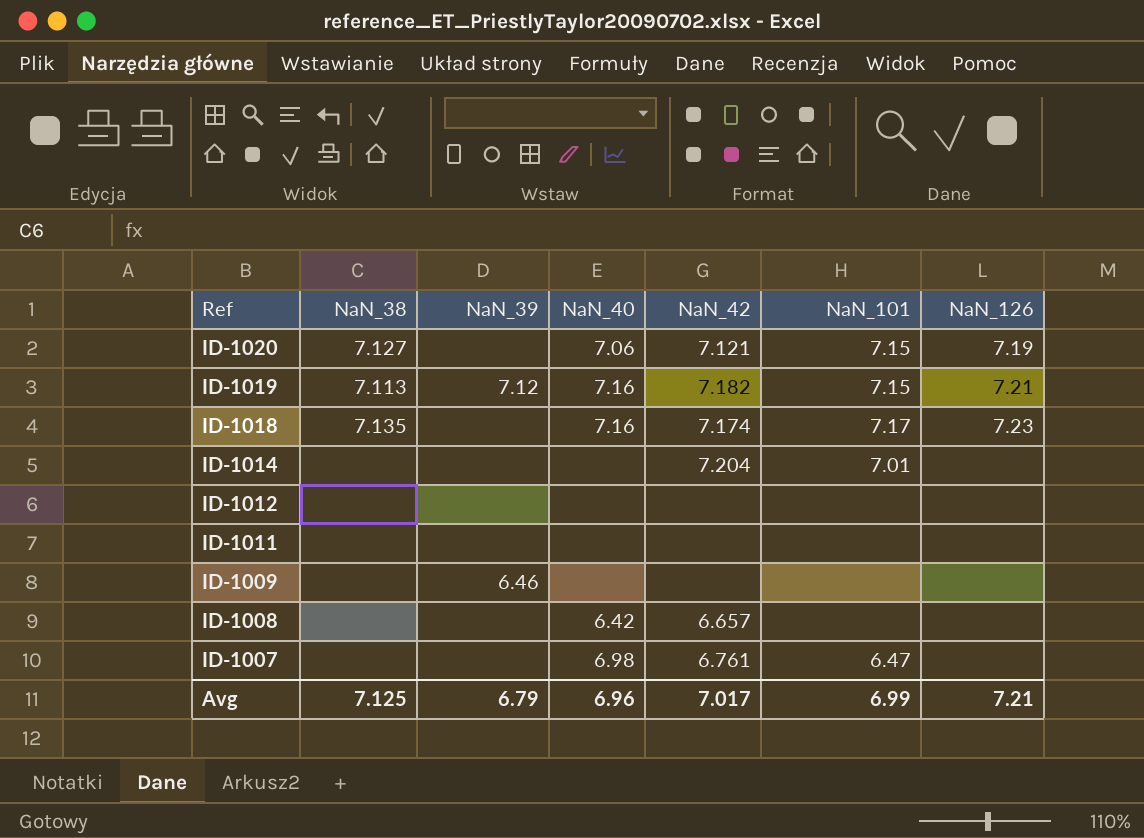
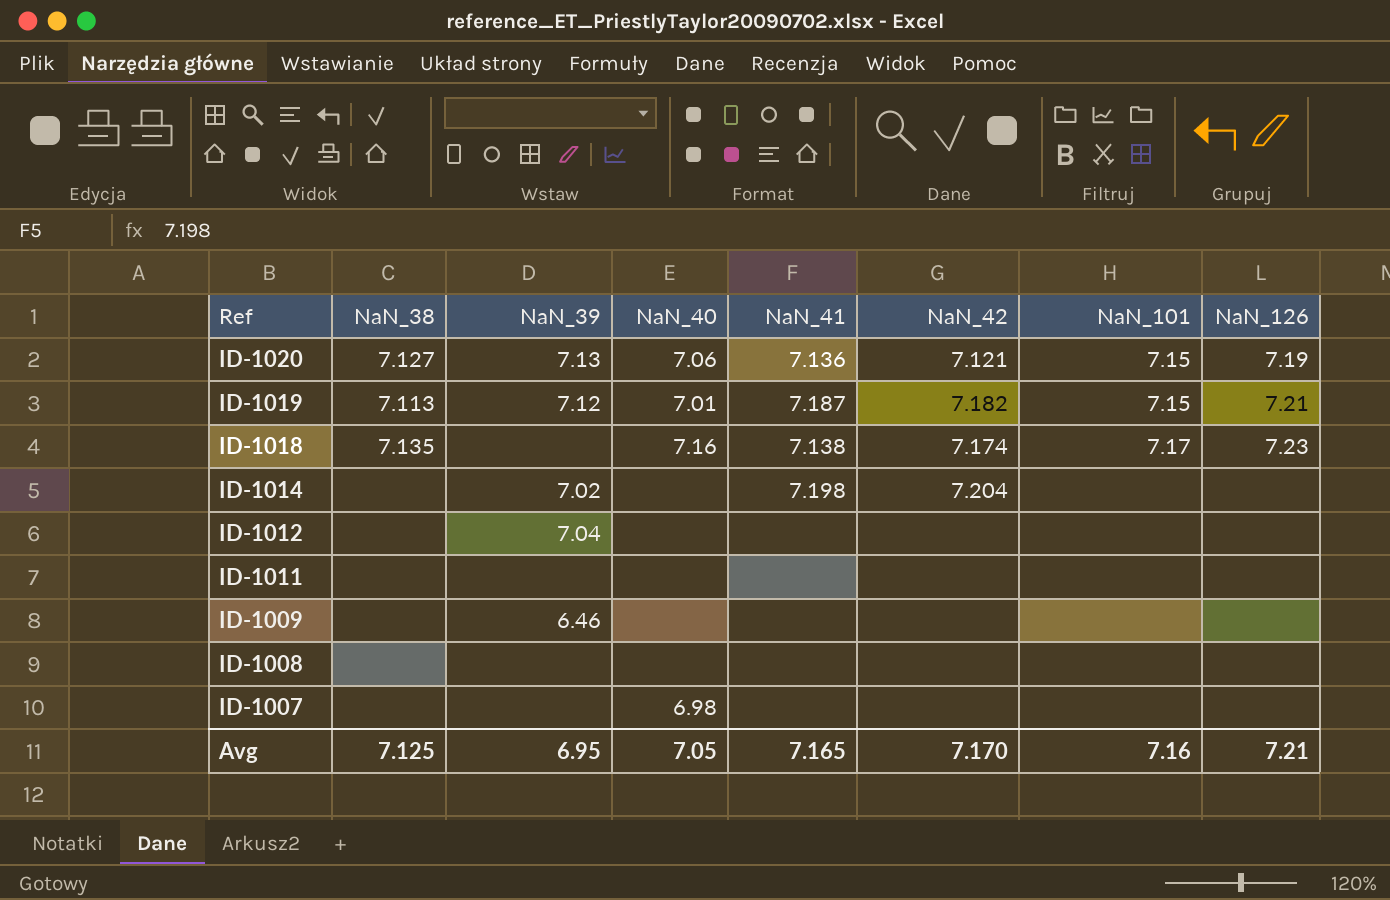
column NaN_41 | position: none -> 5
ID-1020 | NaN_39: none -> 7.13
ID-1019 | NaN_40: 7.16 -> 7.01
ID-1014 | NaN_39: none -> 7.02
ID-1014 | NaN_101: 7.01 -> none
ID-1012 | NaN_39: none -> 7.04
ID-1008 | NaN_40: 6.42 -> none
ID-1008 | NaN_42: 6.657 -> none
ID-1007 | NaN_42: 6.761 -> none
ID-1007 | NaN_101: 6.47 -> none
Avg | NaN_39: 6.79 -> 6.95
Avg | NaN_40: 6.96 -> 7.05
Avg | NaN_42: 7.017 -> 7.170
Avg | NaN_101: 6.99 -> 7.16

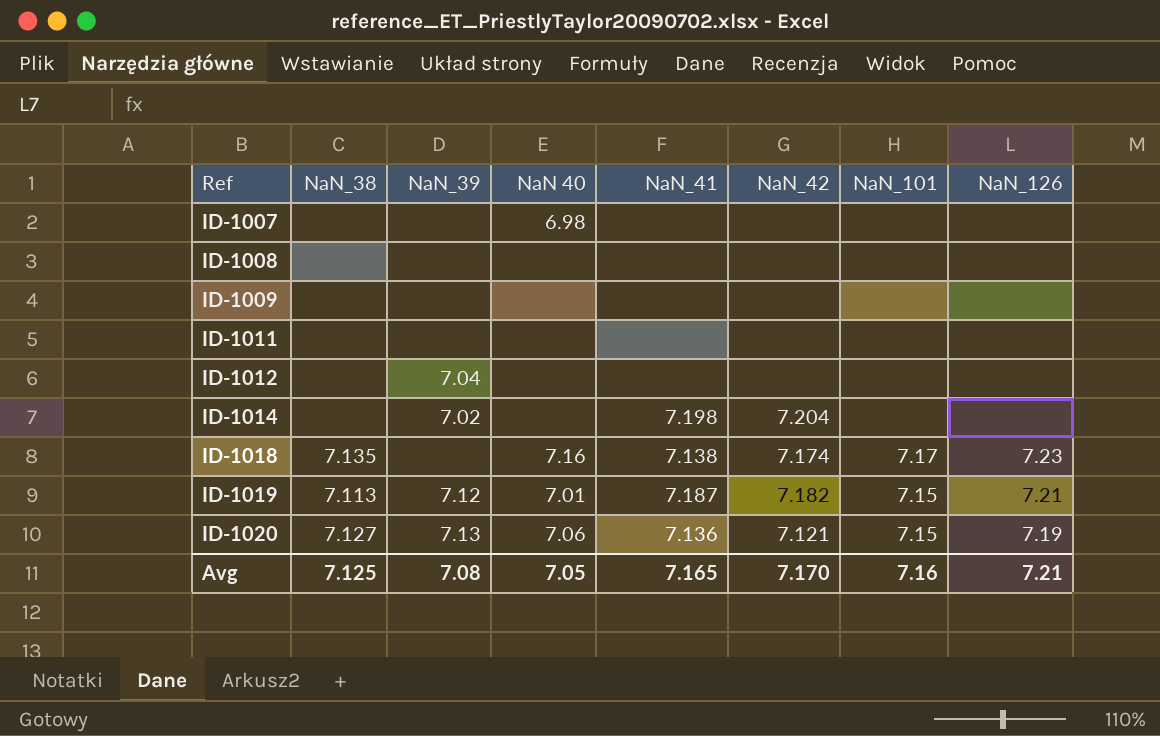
row order: Ref descending -> Ref ascending
column name: NaN_40 -> NaN 40
ID-1009 | NaN_39: 6.46 -> none
Avg | NaN_39: 6.95 -> 7.08

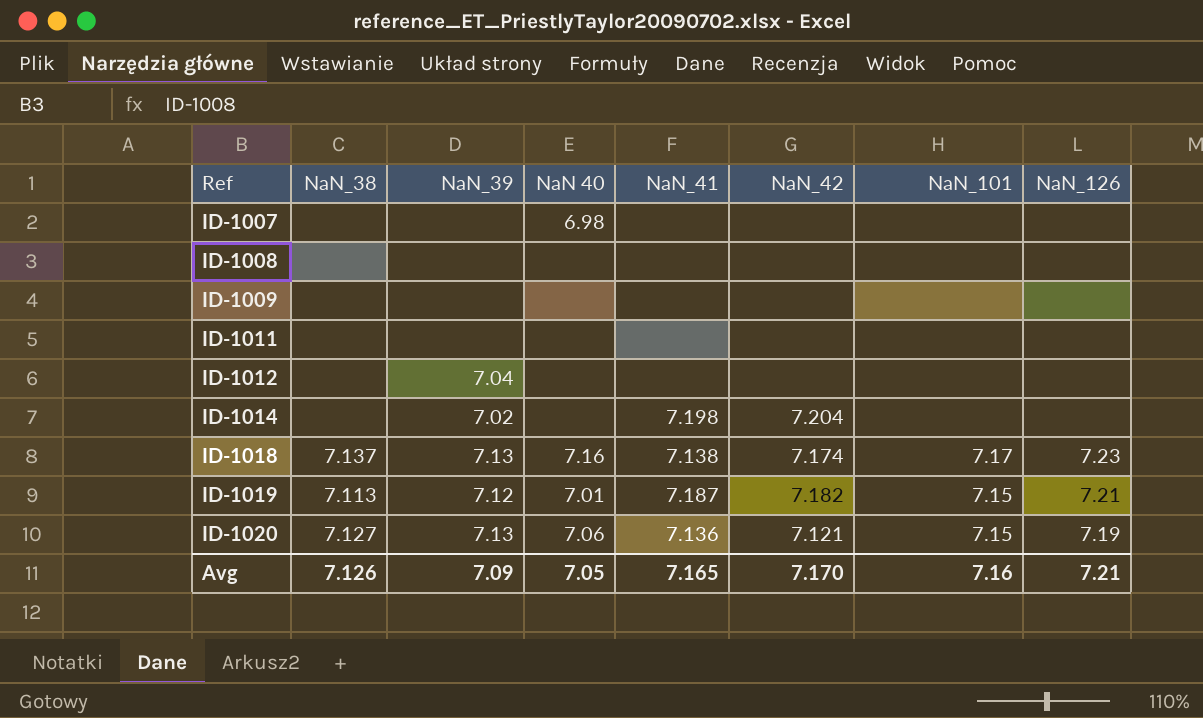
ID-1018 | NaN_38: 7.135 -> 7.137
ID-1018 | NaN_39: none -> 7.13
Avg | NaN_38: 7.125 -> 7.126
Avg | NaN_39: 7.08 -> 7.09

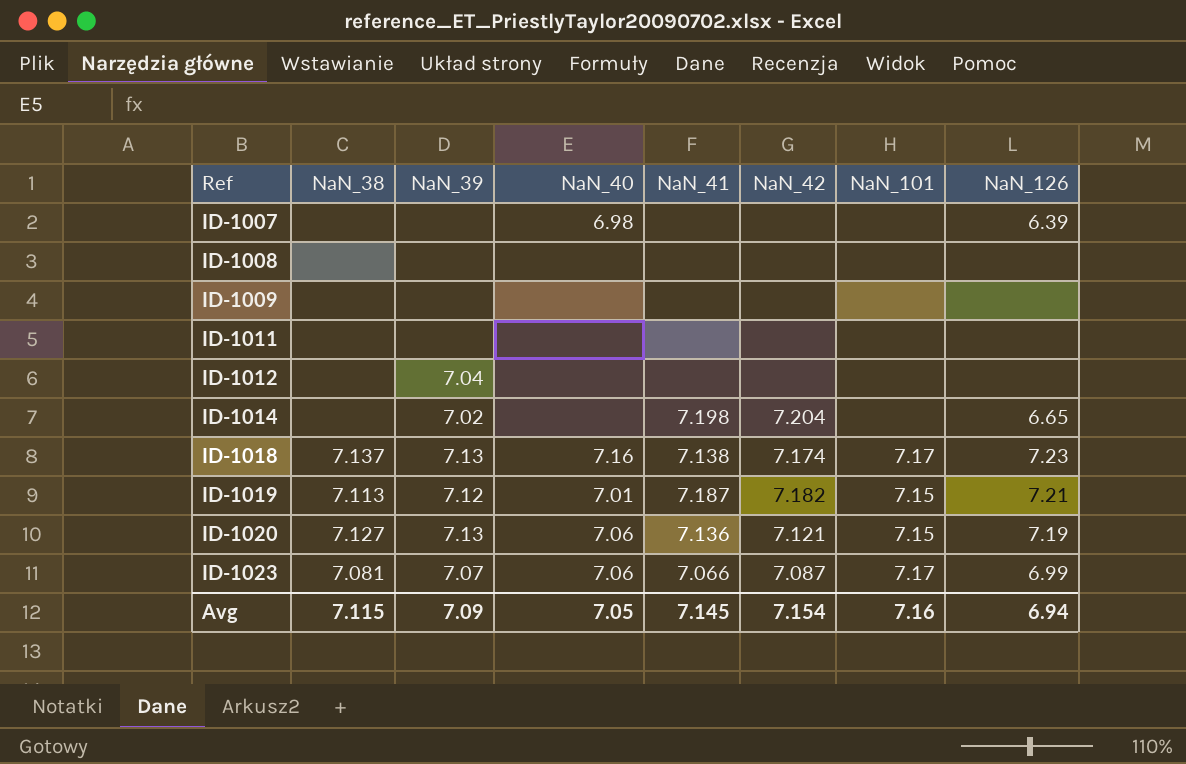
column name: NaN 40 -> NaN_40
ID-1007 | NaN_126: none -> 6.39
ID-1014 | NaN_126: none -> 6.65
row ID-1023: none -> 7.081 | 7.07 | 7.06 | 7.066 | 7.087 | 7.17 | 6.99
Avg | NaN_38: 7.126 -> 7.115
Avg | NaN_41: 7.165 -> 7.145
Avg | NaN_42: 7.170 -> 7.154
Avg | NaN_126: 7.21 -> 6.94

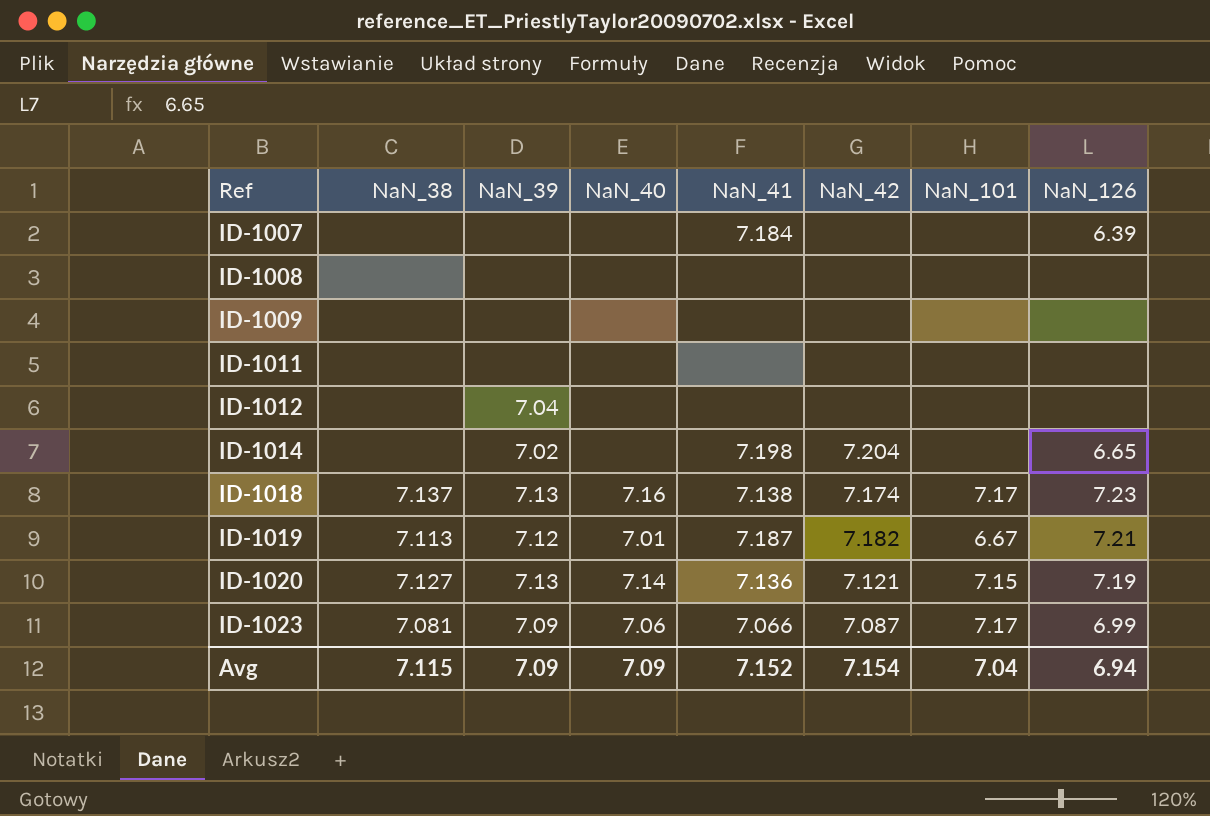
ID-1007 | NaN_40: 6.98 -> none
ID-1007 | NaN_41: none -> 7.184
ID-1019 | NaN_101: 7.15 -> 6.67
ID-1020 | NaN_40: 7.06 -> 7.14
ID-1023 | NaN_39: 7.07 -> 7.09
Avg | NaN_40: 7.05 -> 7.09
Avg | NaN_41: 7.145 -> 7.152
Avg | NaN_101: 7.16 -> 7.04

